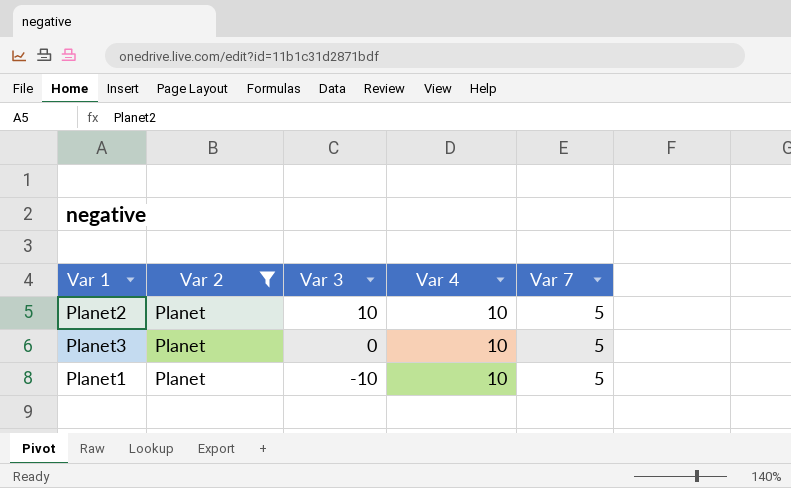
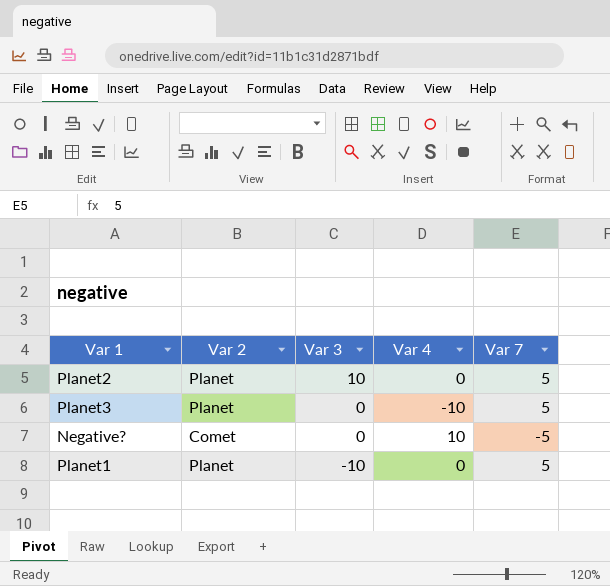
filter: Var 2 = Planet -> none
Planet2 | Var 4: 10 -> 0
Planet3 | Var 4: 10 -> -10
Planet1 | Var 4: 10 -> 0

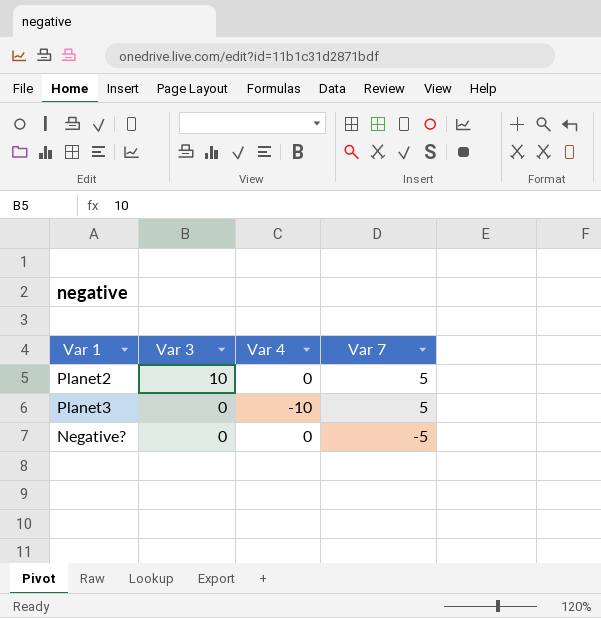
column Var 2 | position: 2 -> none
row Planet1: Planet | -10 | 0 | 5 -> none
Negative? | Var 4: 10 -> 0

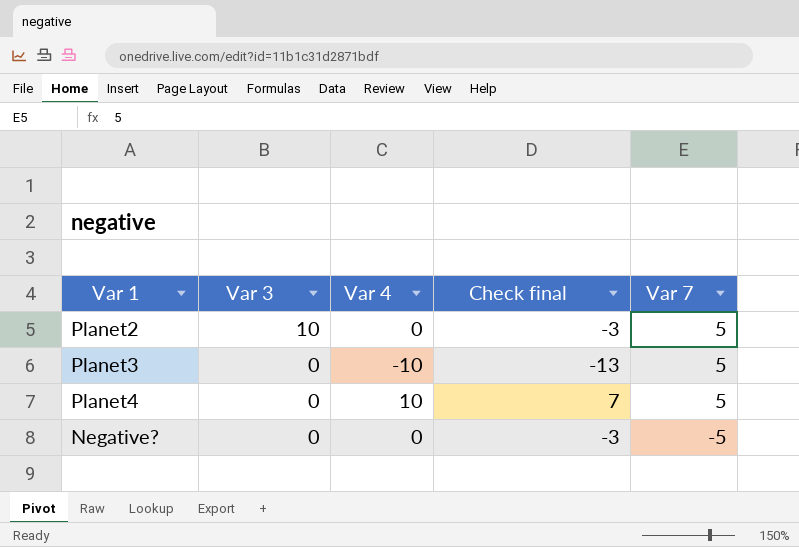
column Check final | formula: none -> [Var 4] - 3
row Planet4: none -> 0 | 10 | 7 | 5

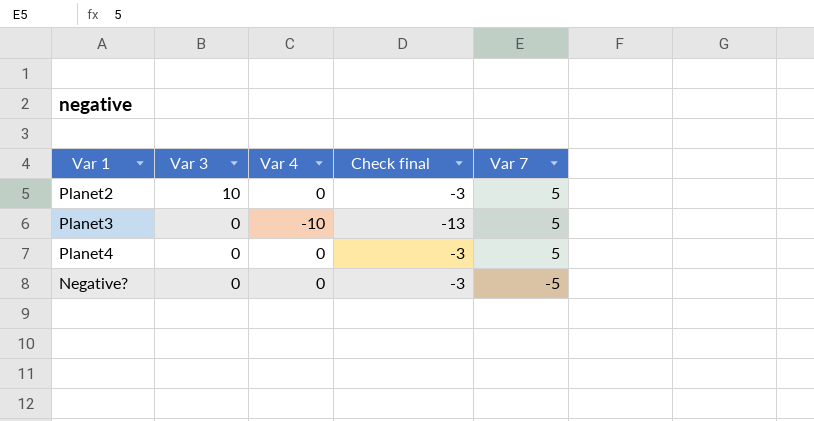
Planet4 | Var 4: 10 -> 0
Planet4 | Check final: 7 -> -3

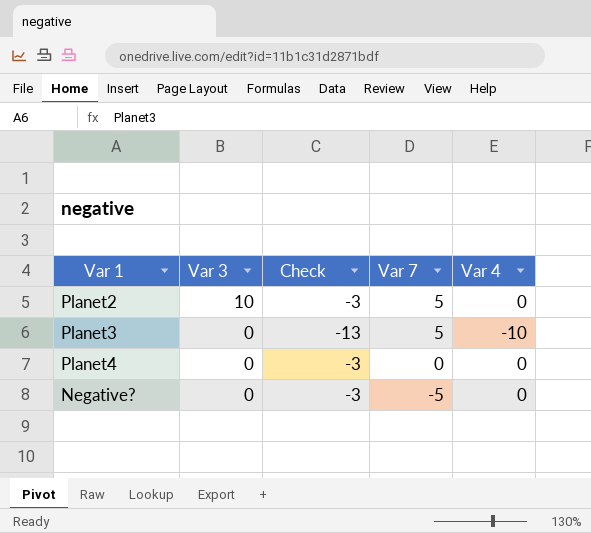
column name: Check final -> Check
column Var 4 | position: 3 -> 5
Planet4 | Var 7: 5 -> 0

